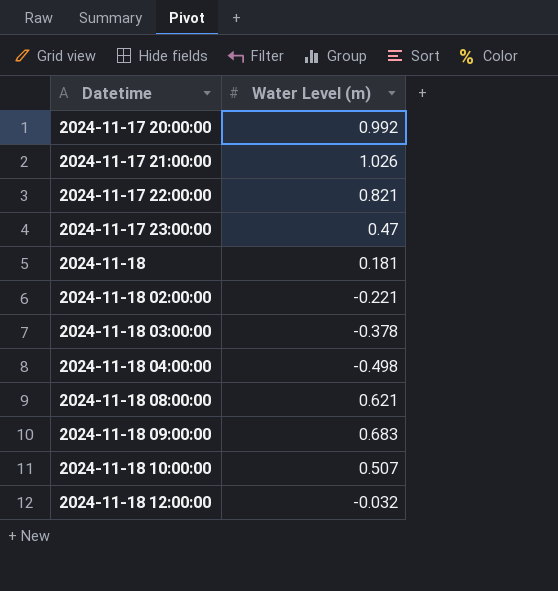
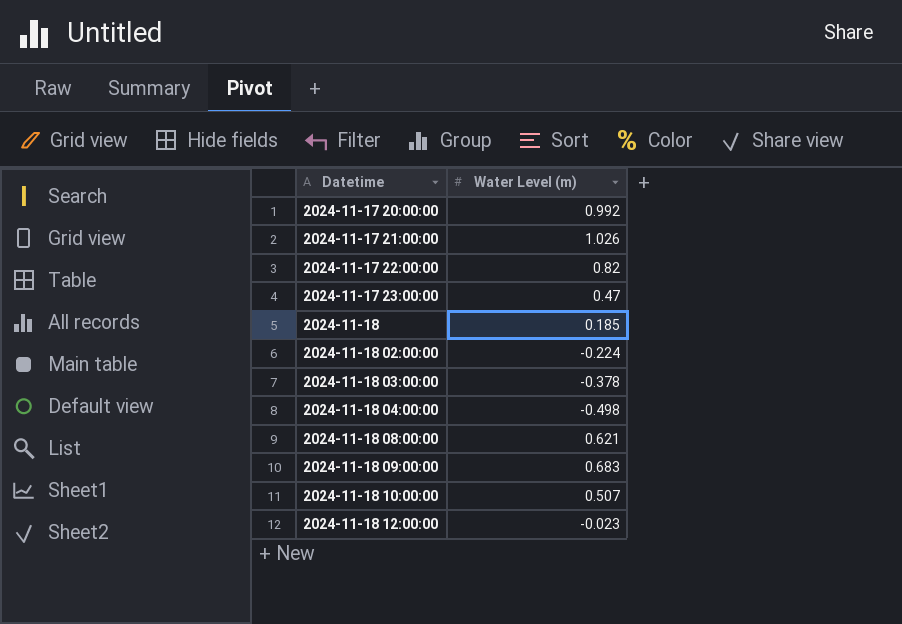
2024-11-17 22:00:00 | Water Level (m): 0.821 -> 0.82
2024-11-18 | Water Level (m): 0.181 -> 0.185
2024-11-18 02:00:00 | Water Level (m): -0.221 -> -0.224
2024-11-18 12:00:00 | Water Level (m): -0.032 -> -0.023

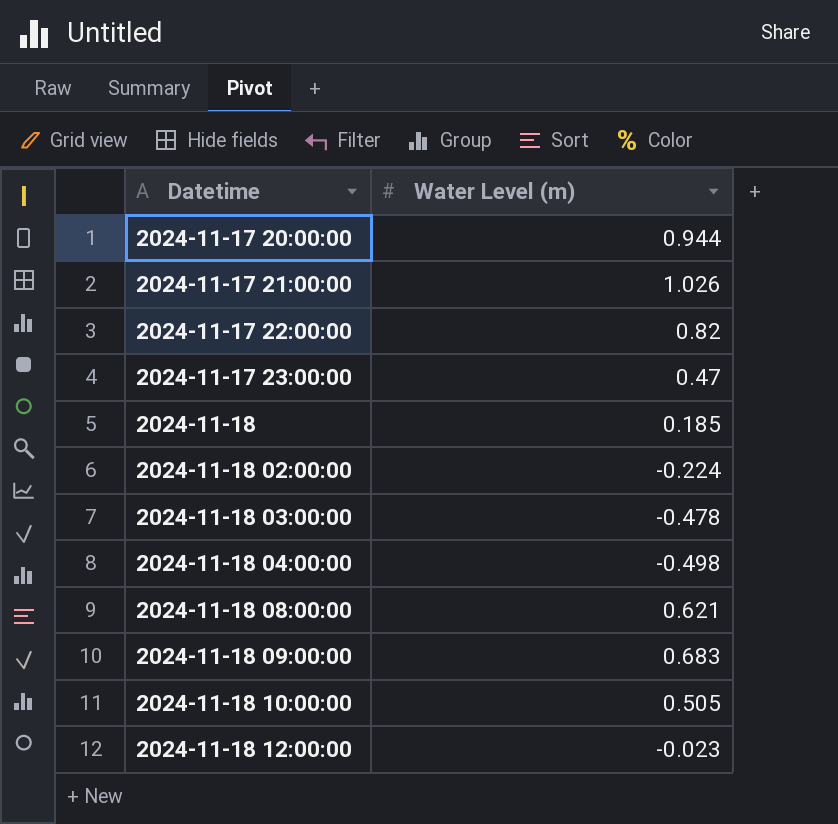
2024-11-17 20:00:00 | Water Level (m): 0.992 -> 0.944
2024-11-18 03:00:00 | Water Level (m): -0.378 -> -0.478
2024-11-18 10:00:00 | Water Level (m): 0.507 -> 0.505

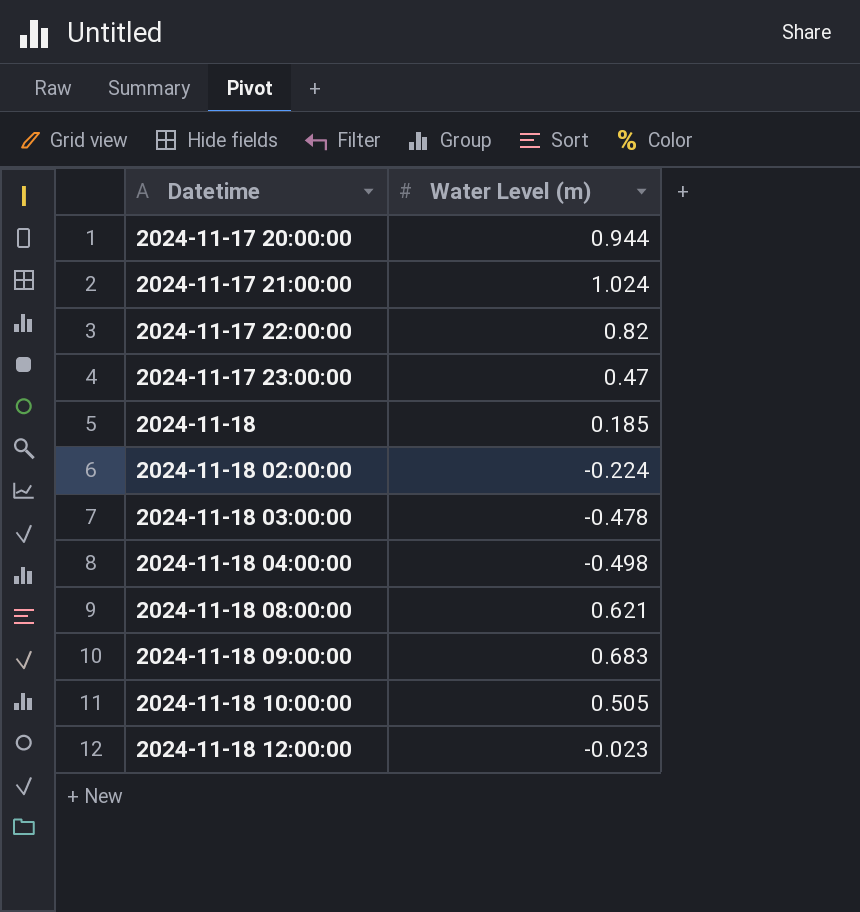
2024-11-17 21:00:00 | Water Level (m): 1.026 -> 1.024

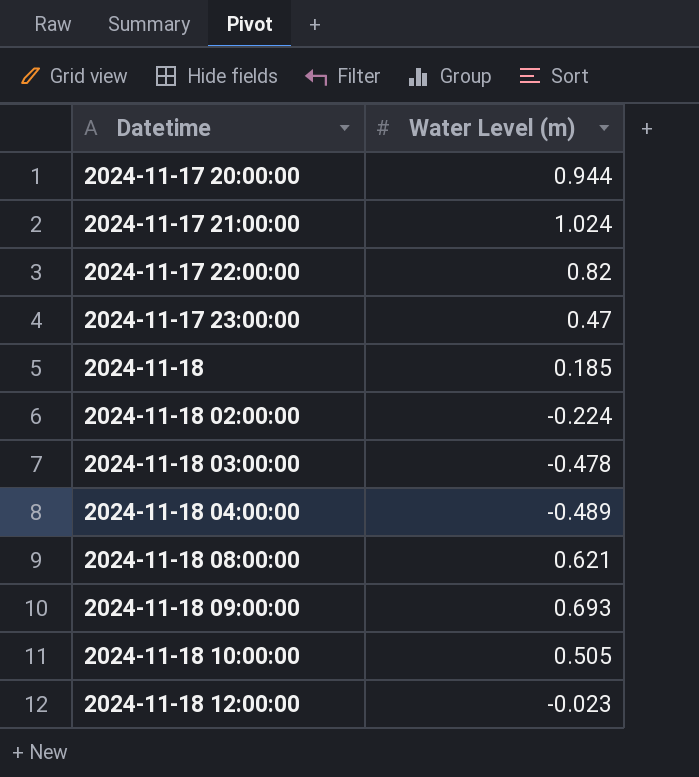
2024-11-18 04:00:00 | Water Level (m): -0.498 -> -0.489
2024-11-18 09:00:00 | Water Level (m): 0.683 -> 0.693

